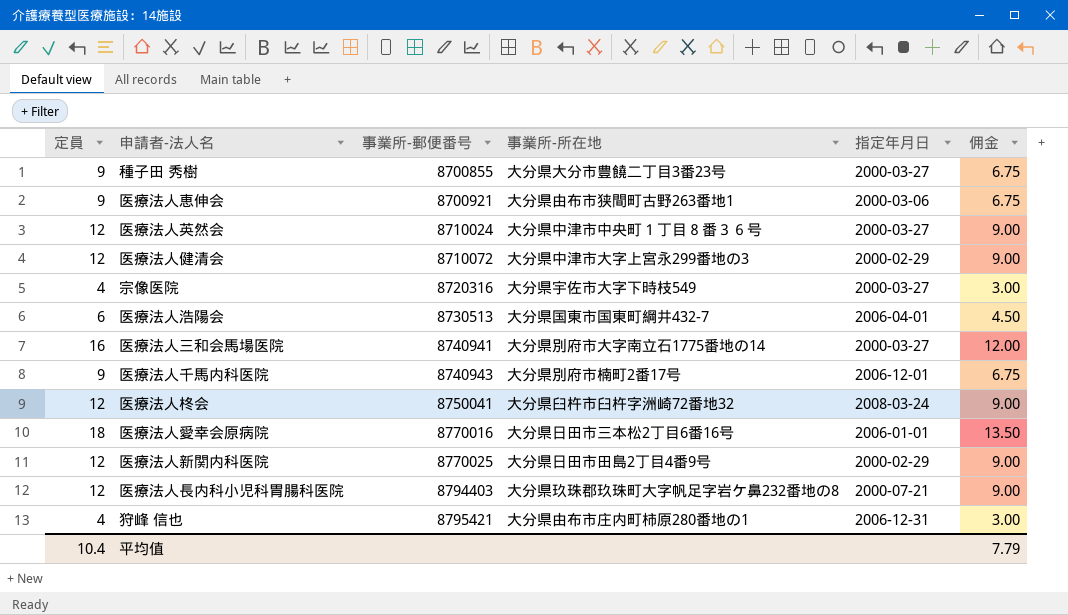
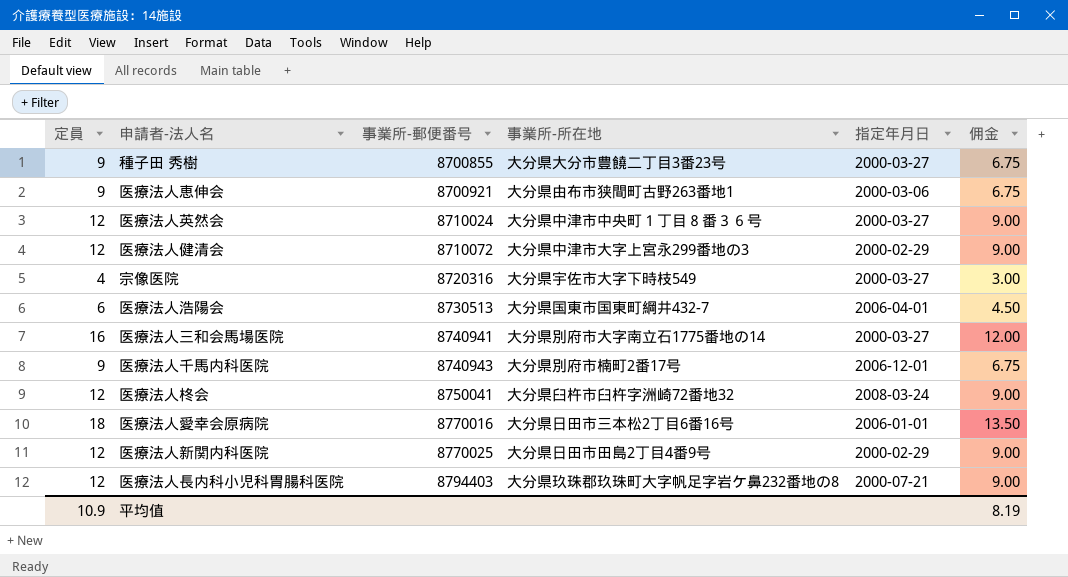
row 狩峰 信也: 4 | 8795421 | 大分県由布市庄内町柿原280番地の1 | 2006-12-31 | 3.00 -> none
平均值 | 定員: 10.4 -> 10.9
平均值 | 佣金: 7.79 -> 8.19

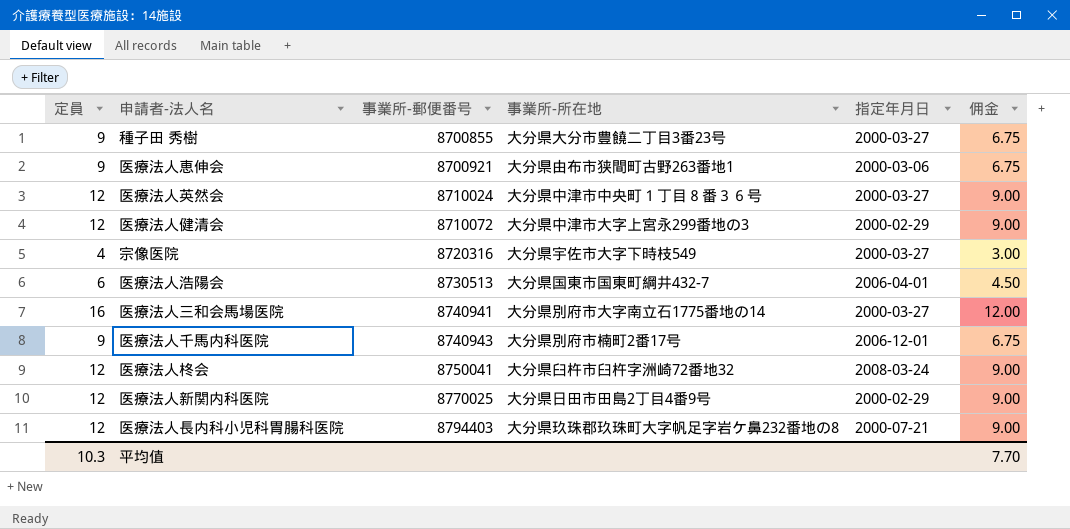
row 医療法人愛幸会原病院: 18 | 8770016 | 大分県日田市三本松2丁目6番16号 | 2006-01-01 | 13.50 -> none
平均值 | 定員: 10.9 -> 10.3
平均值 | 佣金: 8.19 -> 7.70

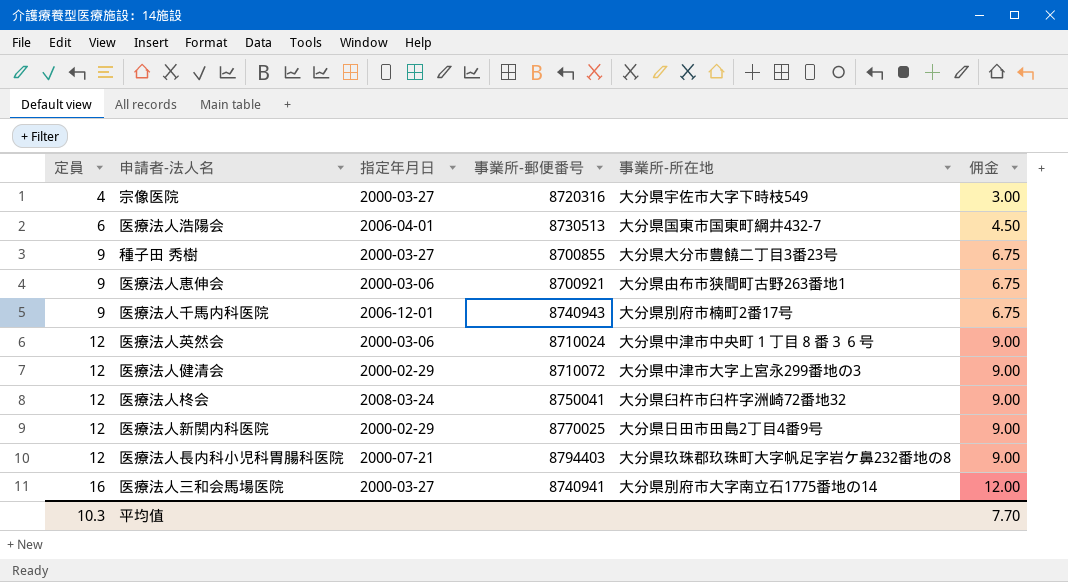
row order: 事業所-郵便番号 ascending -> 定員 ascending
column 指定年月日 | position: 5 -> 3
医療法人英然会 | 指定年月日: 2000-03-27 -> 2000-03-06

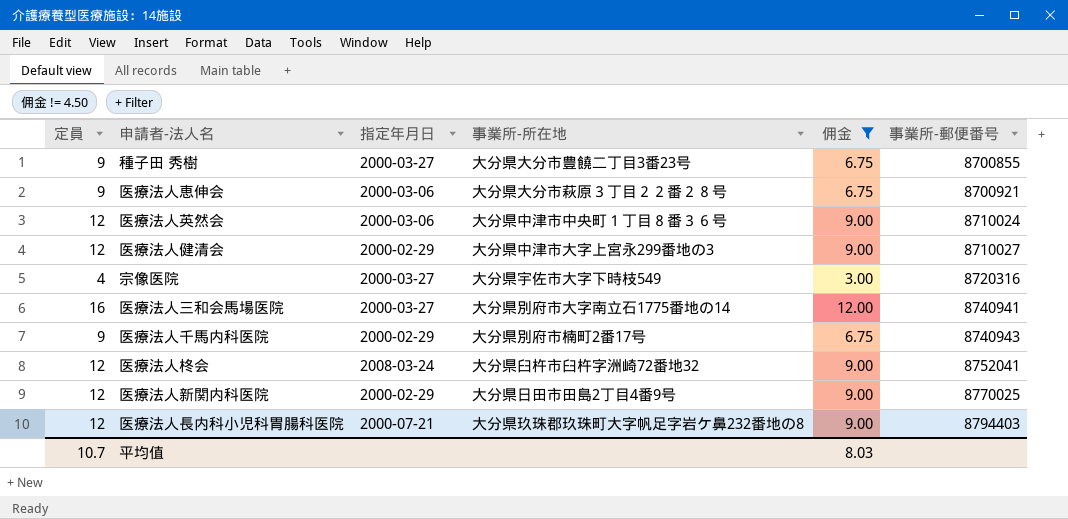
filter: none -> 佣金 != 4.50
row order: 定員 ascending -> 事業所-郵便番号 ascending
column 事業所-郵便番号 | position: 4 -> 6
医療法人恵伸会 | 事業所-所在地: 大分県由布市狭間町古野263番地1 -> 大分県大分市萩原３丁目２２番２８号
医療法人健清会 | 事業所-郵便番号: 8710072 -> 8710027
医療法人千馬内科医院 | 指定年月日: 2006-12-01 -> 2000-02-29
医療法人柊会 | 事業所-郵便番号: 8750041 -> 8752041
平均值 | 定員: 10.3 -> 10.7
平均值 | 佣金: 7.70 -> 8.03

